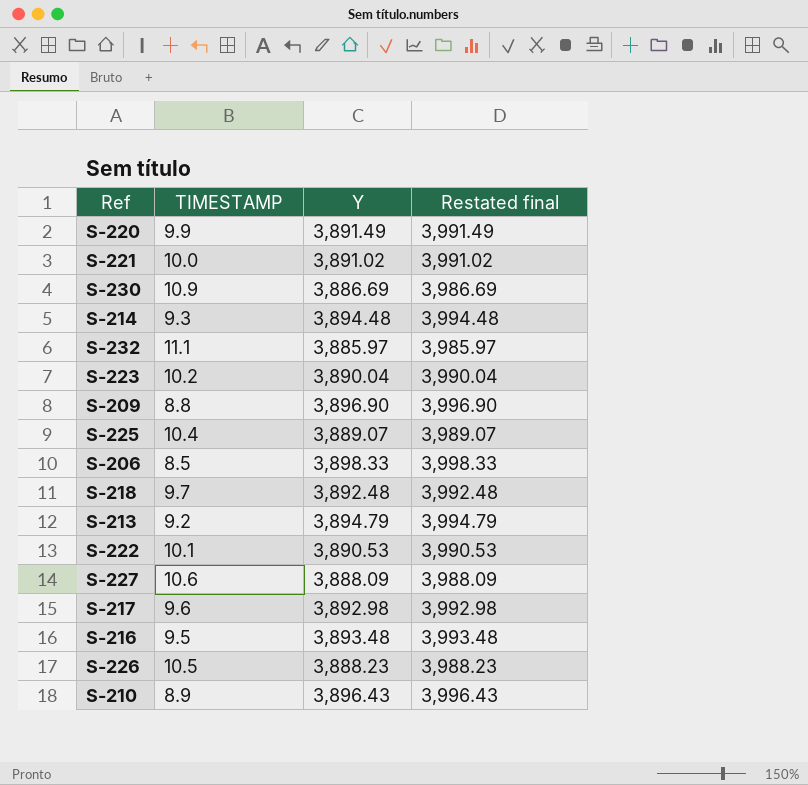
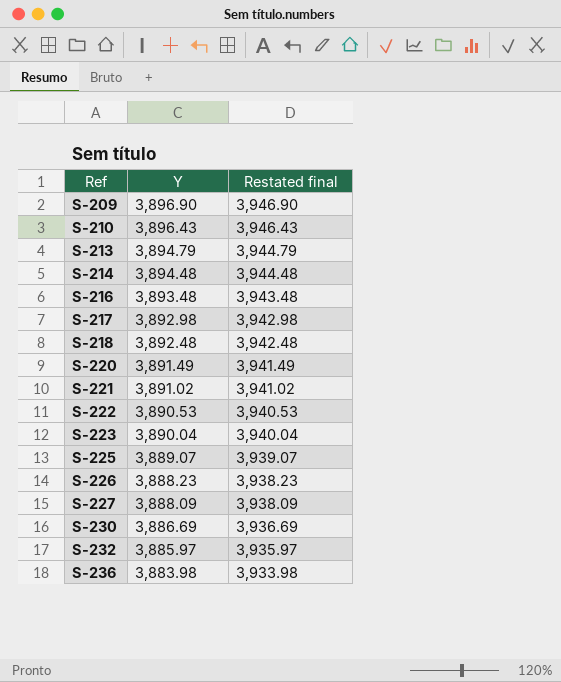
row order: none -> Ref ascending
column TIMESTAMP | position: 2 -> none
column Restated final | formula: [Y] + 100 -> [Y] + 50
row S-206: 8.5 | 3,898.33 | 3,998.33 -> none
row S-236: none -> 3,883.98 | 3,933.98

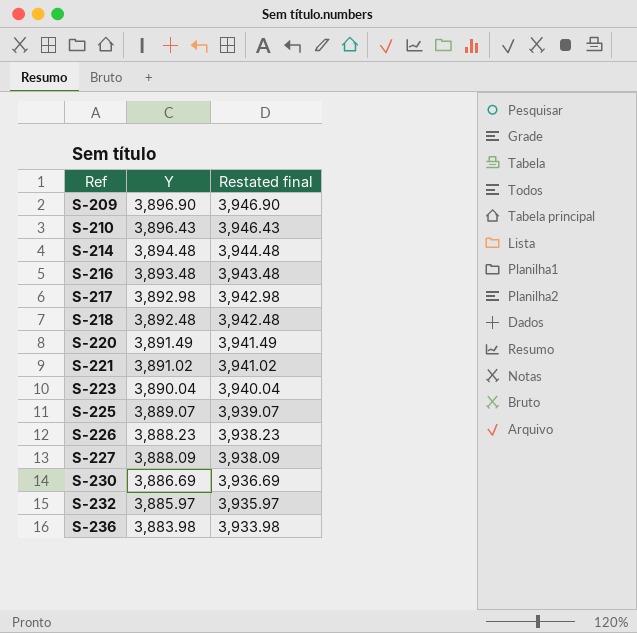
row S-213: 3,894.79 | 3,944.79 -> none
row S-222: 3,890.53 | 3,940.53 -> none

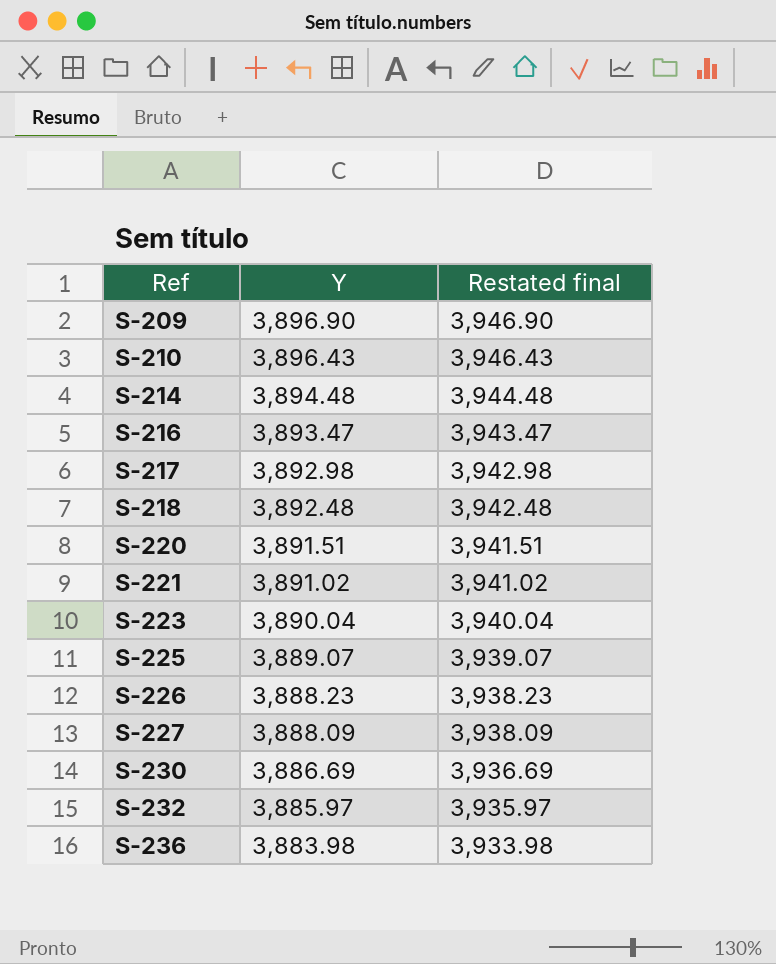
S-216 | Y: 3,893.48 -> 3,893.47
S-216 | Restated final: 3,943.48 -> 3,943.47
S-220 | Y: 3,891.49 -> 3,891.51
S-220 | Restated final: 3,941.49 -> 3,941.51

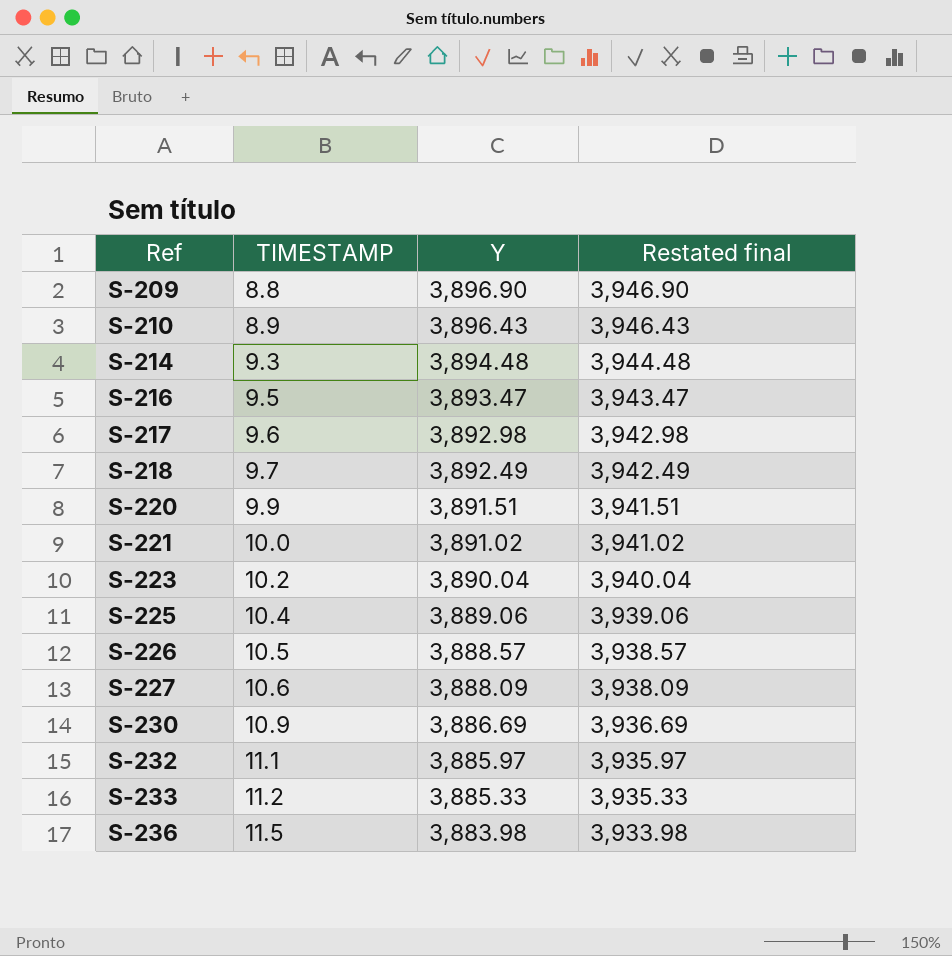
column TIMESTAMP | position: none -> 2
S-218 | Y: 3,892.48 -> 3,892.49
S-218 | Restated final: 3,942.48 -> 3,942.49
S-225 | Y: 3,889.07 -> 3,889.06
S-225 | Restated final: 3,939.07 -> 3,939.06
S-226 | Y: 3,888.23 -> 3,888.57
S-226 | Restated final: 3,938.23 -> 3,938.57
row S-233: none -> 11.2 | 3,885.33 | 3,935.33

